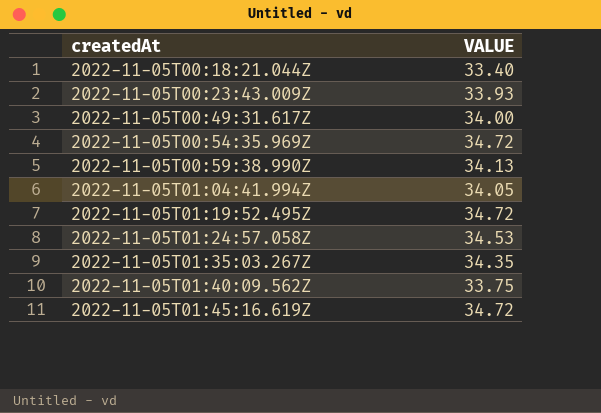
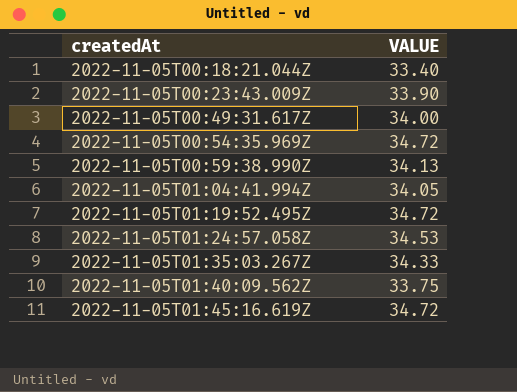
2022-11-05T00:23:43.009Z | VALUE: 33.93 -> 33.90
2022-11-05T01:35:03.267Z | VALUE: 34.35 -> 34.33

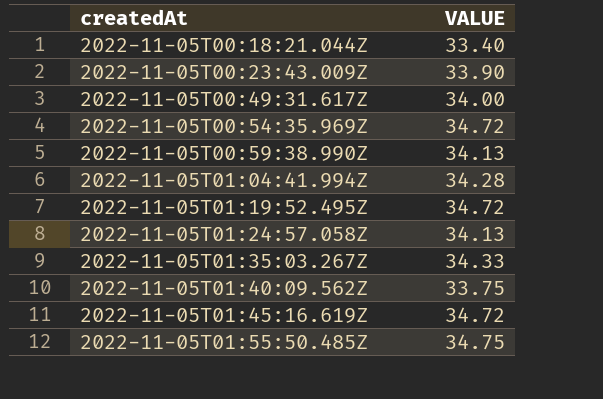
2022-11-05T01:04:41.994Z | VALUE: 34.05 -> 34.28
2022-11-05T01:24:57.058Z | VALUE: 34.53 -> 34.13
row 2022-11-05T01:55:50.485Z: none -> 34.75

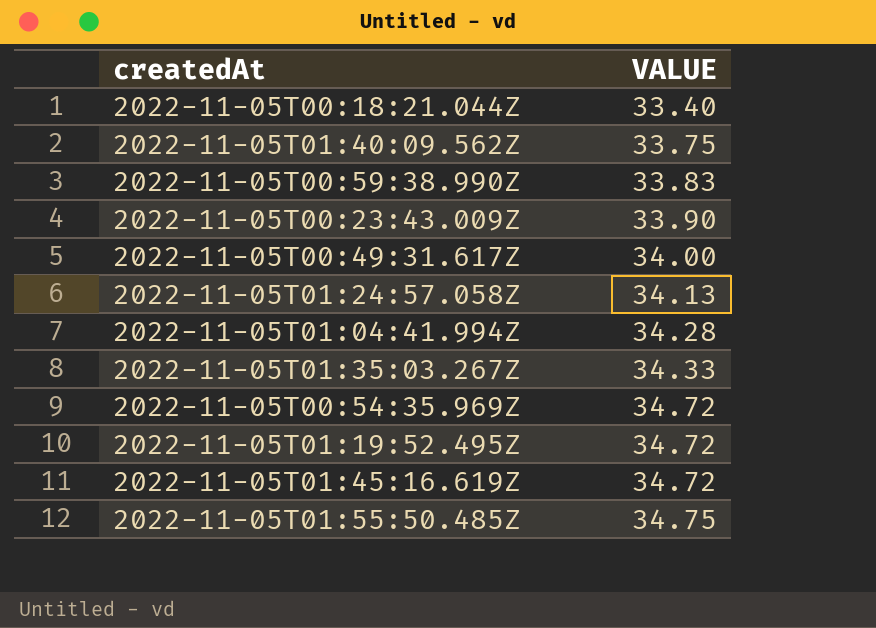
row order: createdAt ascending -> VALUE ascending
2022-11-05T00:59:38.990Z | VALUE: 34.13 -> 33.83

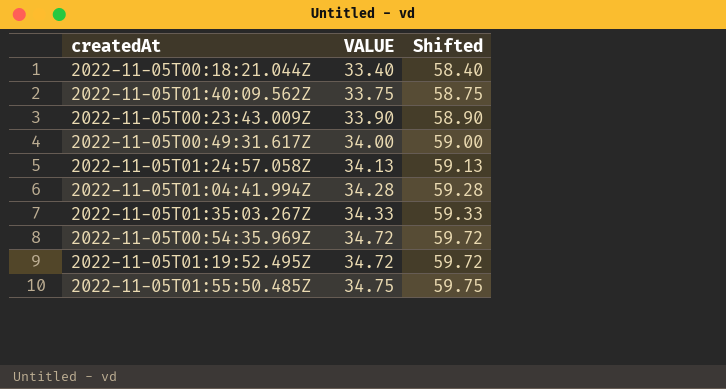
column Shifted | formula: none -> [VALUE] + 25
row 2022-11-05T00:59:38.990Z: 33.83 -> none
row 2022-11-05T01:45:16.619Z: 34.72 -> none

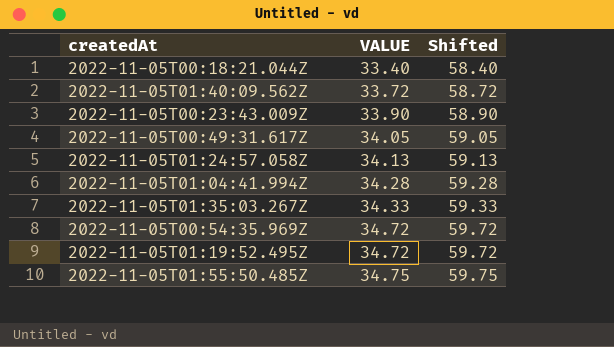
2022-11-05T01:40:09.562Z | VALUE: 33.75 -> 33.72
2022-11-05T01:40:09.562Z | Shifted: 58.75 -> 58.72
2022-11-05T00:49:31.617Z | VALUE: 34.00 -> 34.05
2022-11-05T00:49:31.617Z | Shifted: 59.00 -> 59.05

